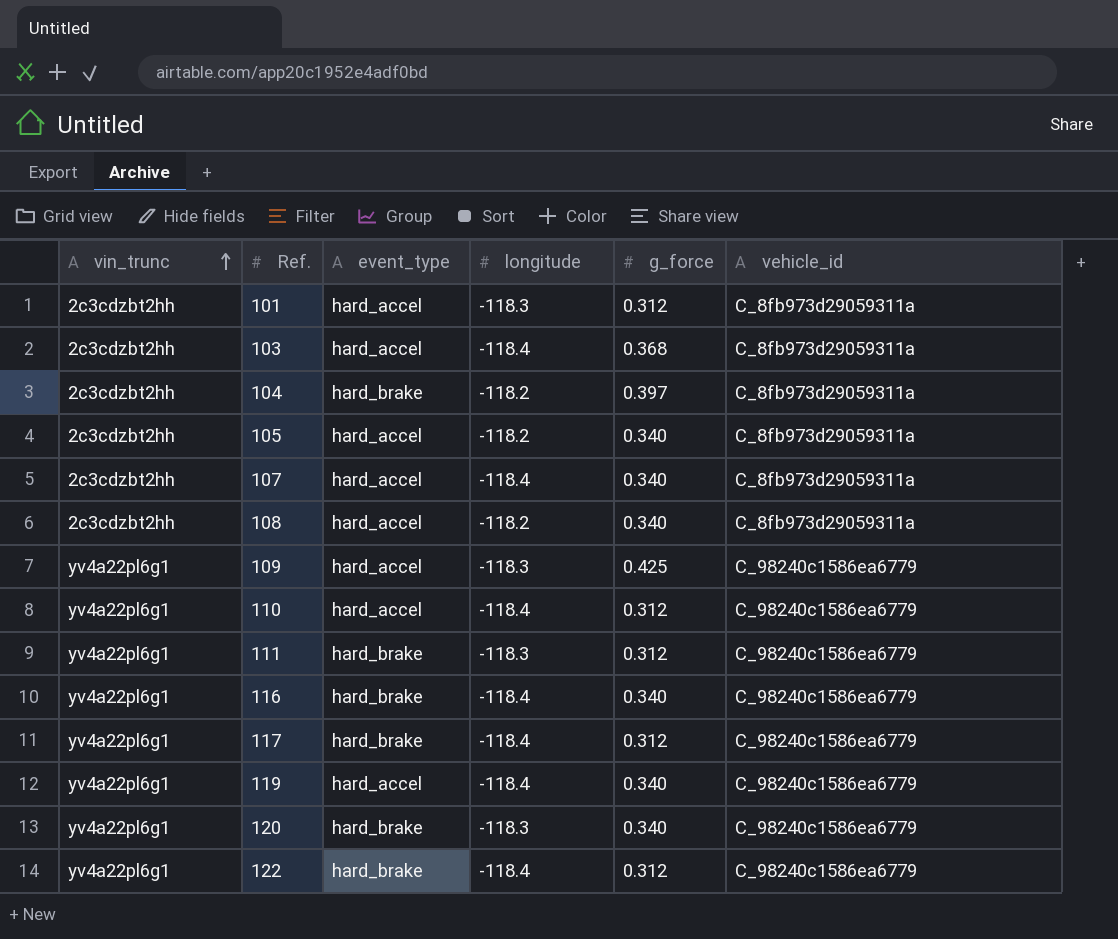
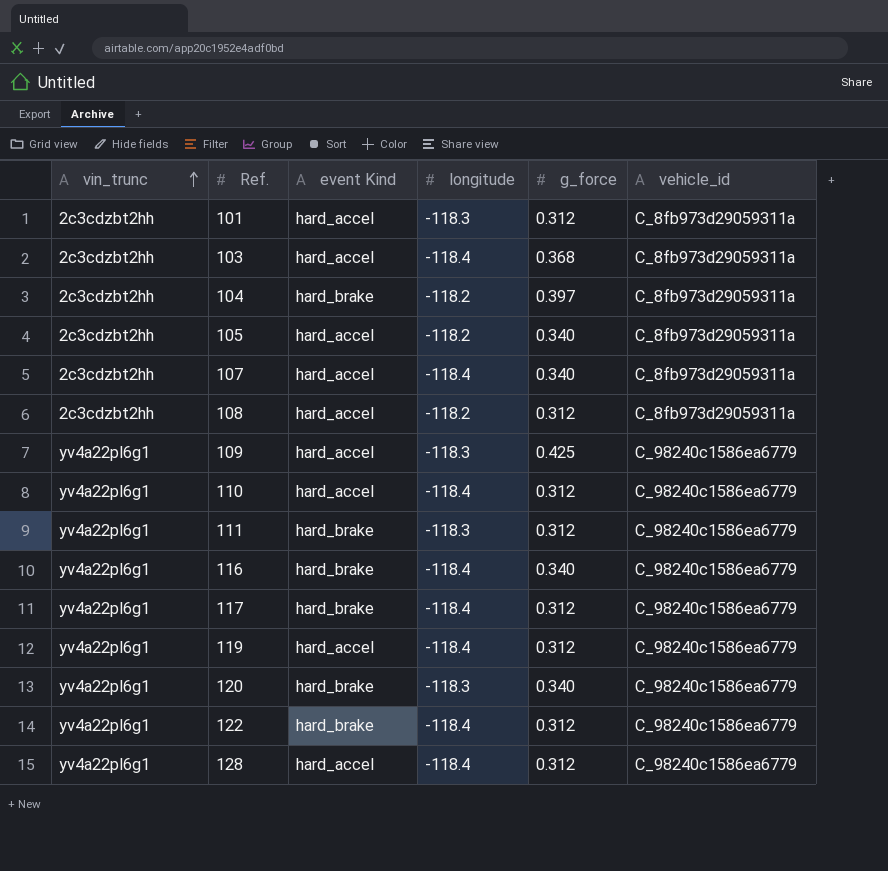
column name: event_type -> event Kind
108 | g_force: 0.340 -> 0.312
119 | g_force: 0.340 -> 0.312
row 128: none -> yv4a22pl6g1 | hard_accel | -118.4 | 0.312 | C_98240c1586ea6779

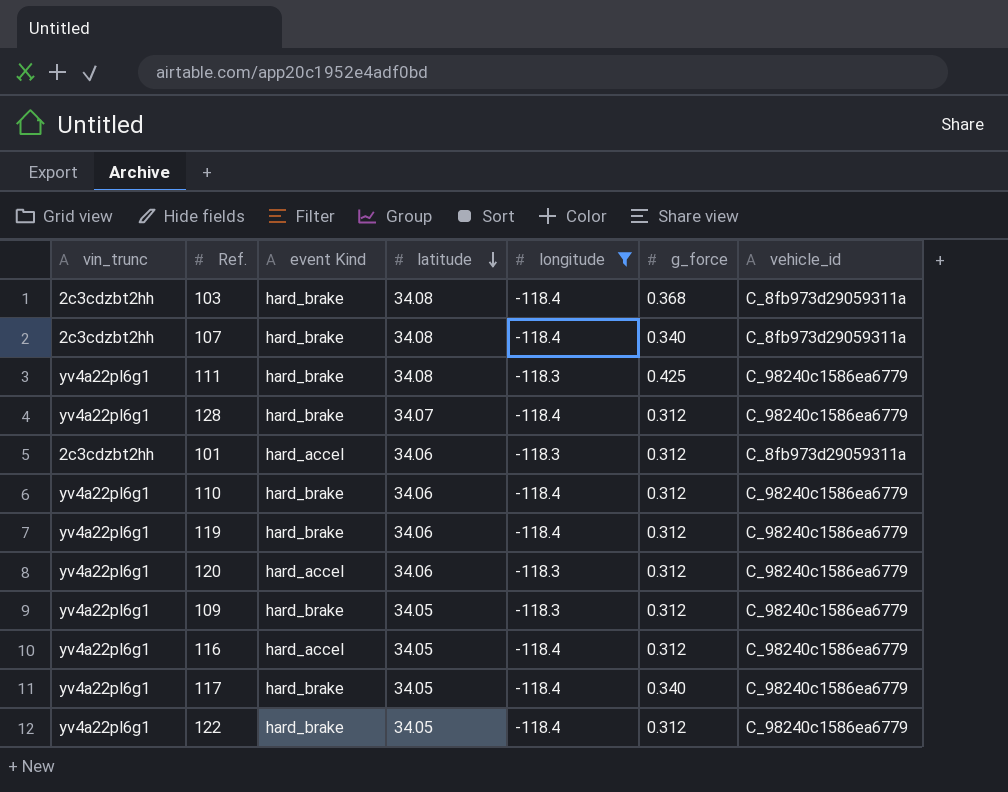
filter: none -> longitude != -118.2
row order: vin_trunc ascending -> latitude descending
column latitude | position: none -> 4
103 | event Kind: hard_accel -> hard_brake
107 | event Kind: hard_accel -> hard_brake
111 | g_force: 0.312 -> 0.425
128 | event Kind: hard_accel -> hard_brake
110 | event Kind: hard_accel -> hard_brake
119 | event Kind: hard_accel -> hard_brake
120 | event Kind: hard_brake -> hard_accel
120 | g_force: 0.340 -> 0.312
109 | event Kind: hard_accel -> hard_brake
109 | g_force: 0.425 -> 0.312
116 | event Kind: hard_brake -> hard_accel
116 | g_force: 0.340 -> 0.312
117 | g_force: 0.312 -> 0.340

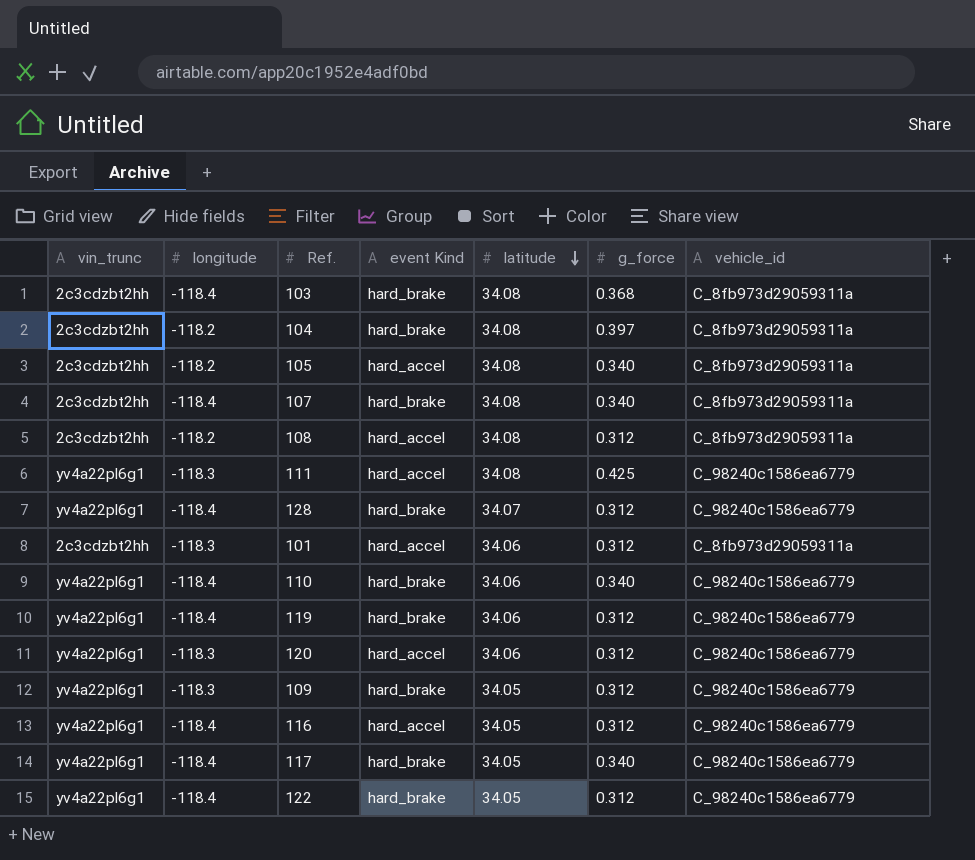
filter: longitude != -118.2 -> none
column longitude | position: 5 -> 2
111 | event Kind: hard_brake -> hard_accel
110 | g_force: 0.312 -> 0.340

